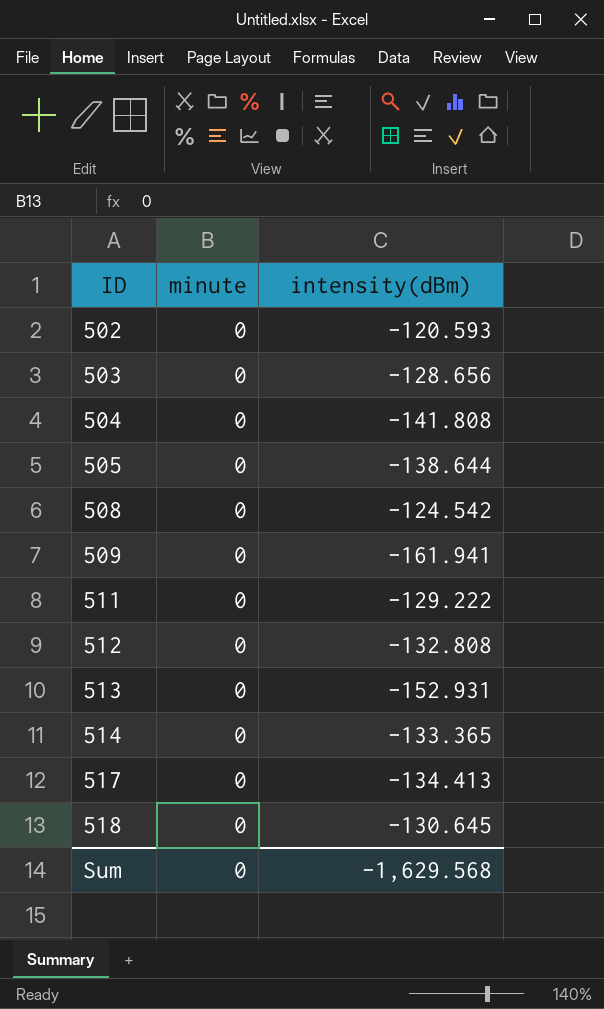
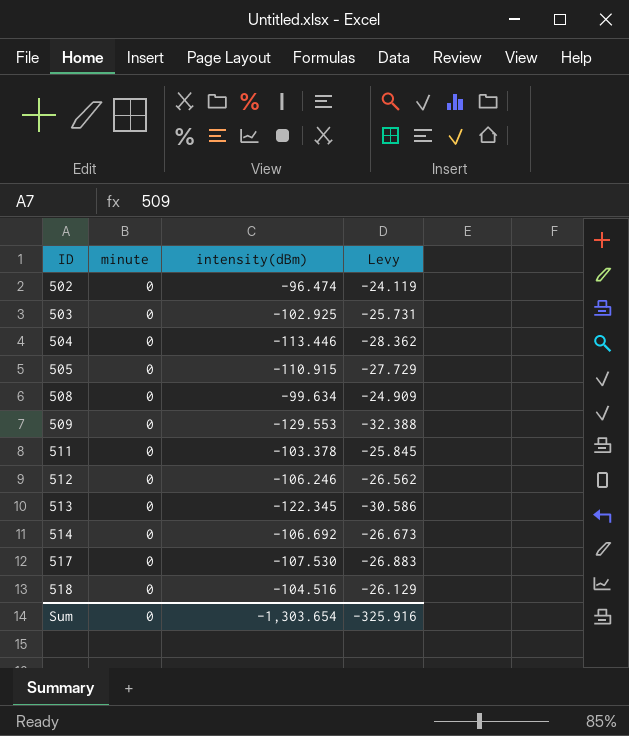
column Levy | formula: none -> [intensity(dBm)] * 0.25
502 | intensity(dBm): -120.593 -> -96.474
503 | intensity(dBm): -128.656 -> -102.925
504 | intensity(dBm): -141.808 -> -113.446
505 | intensity(dBm): -138.644 -> -110.915
508 | intensity(dBm): -124.542 -> -99.634
509 | intensity(dBm): -161.941 -> -129.553
511 | intensity(dBm): -129.222 -> -103.378
512 | intensity(dBm): -132.808 -> -106.246
513 | intensity(dBm): -152.931 -> -122.345
514 | intensity(dBm): -133.365 -> -106.692
517 | intensity(dBm): -134.413 -> -107.530
518 | intensity(dBm): -130.645 -> -104.516
Sum | intensity(dBm): -1,629.568 -> -1,303.654

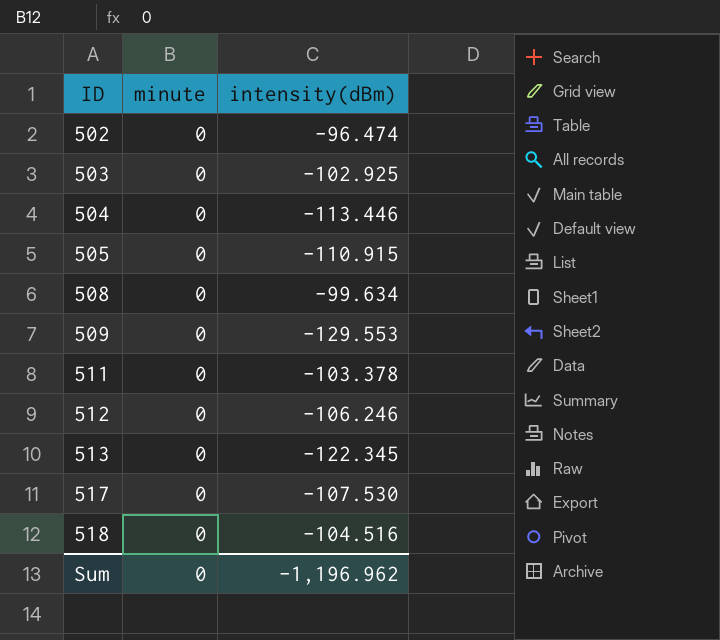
column Levy | formula: [intensity(dBm)] * 0.25 -> none
row 514: 0 | -106.692 | -26.673 -> none
Sum | intensity(dBm): -1,303.654 -> -1,196.962

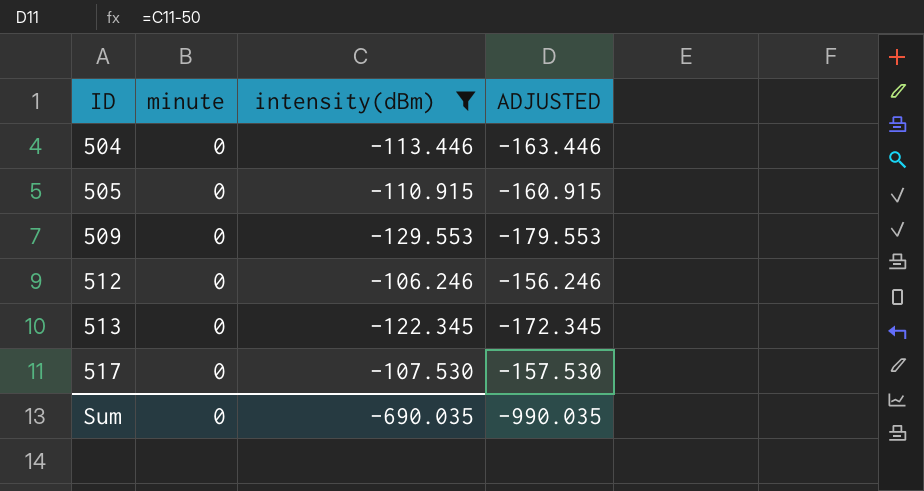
filter: none -> intensity(dBm) <= -106.246
column ADJUSTED | formula: none -> [intensity(dBm)] - 50
Sum | intensity(dBm): -1,196.962 -> -690.035

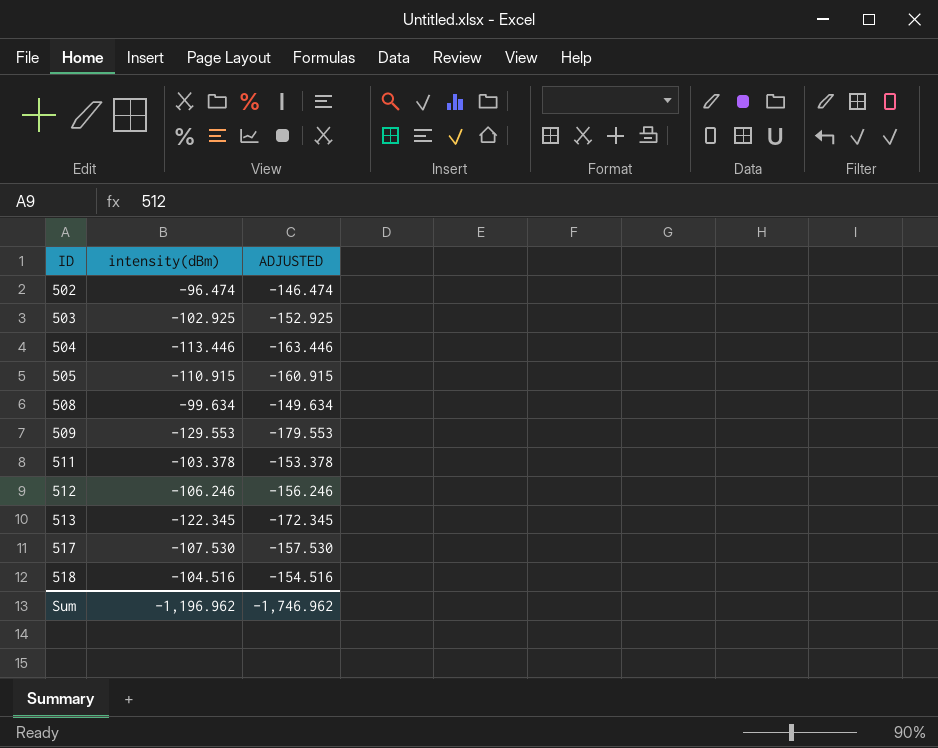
filter: intensity(dBm) <= -106.246 -> none
column minute | position: 2 -> none
Sum | intensity(dBm): -690.035 -> -1,196.962
Sum | ADJUSTED: -990.035 -> -1,746.962

